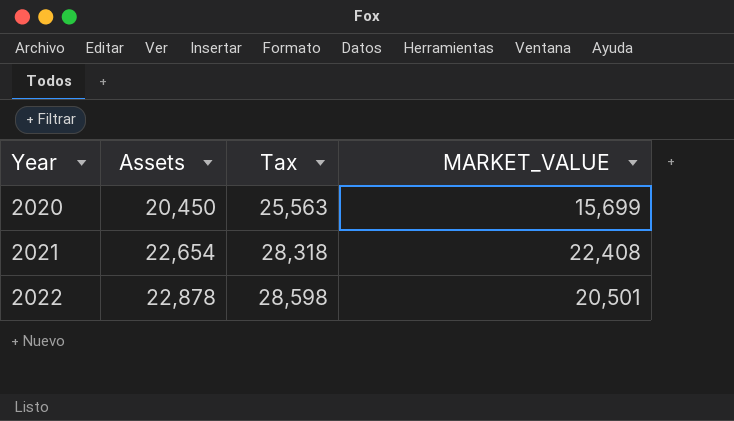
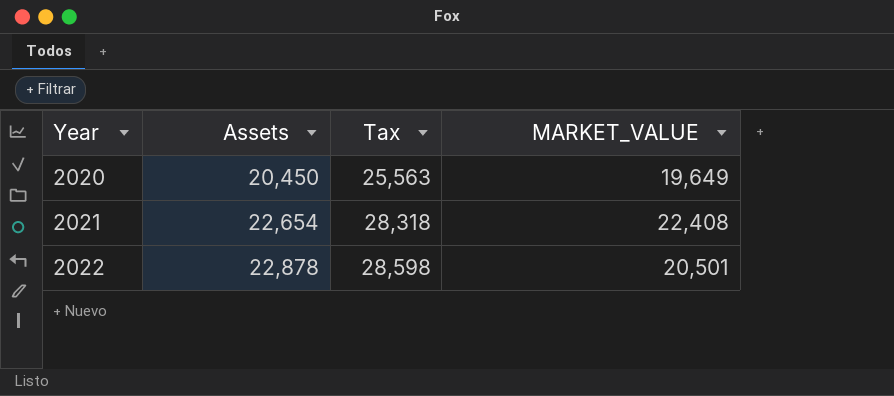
2020 | MARKET_VALUE: 15,699 -> 19,649

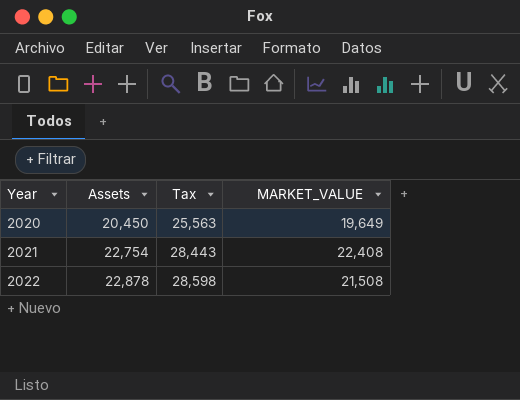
2021 | Assets: 22,654 -> 22,754
2021 | Tax: 28,318 -> 28,443
2022 | MARKET_VALUE: 20,501 -> 21,508

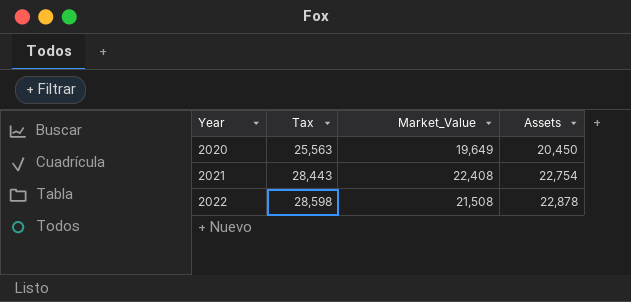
column name: MARKET_VALUE -> Market_Value
column Assets | position: 2 -> 4

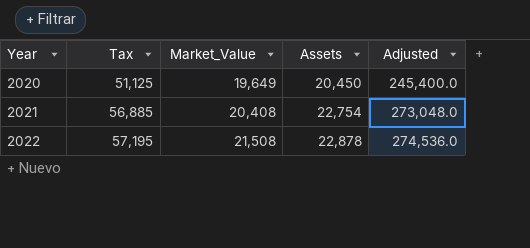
column Tax | formula: [Assets] * 1.25 -> [Assets] * 2.5
column Adjusted | formula: none -> [Assets] * 12
2021 | Market_Value: 22,408 -> 20,408

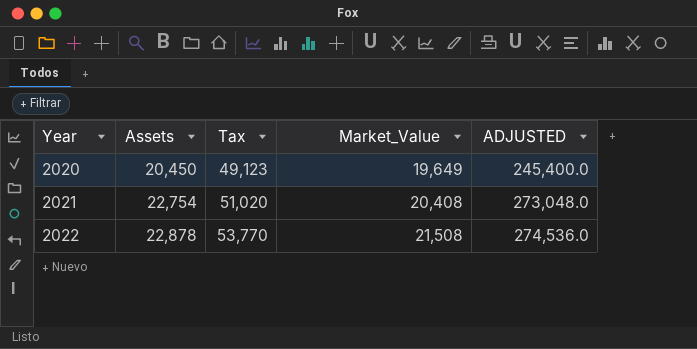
column Assets | position: 4 -> 2
column Tax | formula: [Assets] * 2.5 -> [Market_Value] * 2.5
column name: Adjusted -> ADJUSTED

